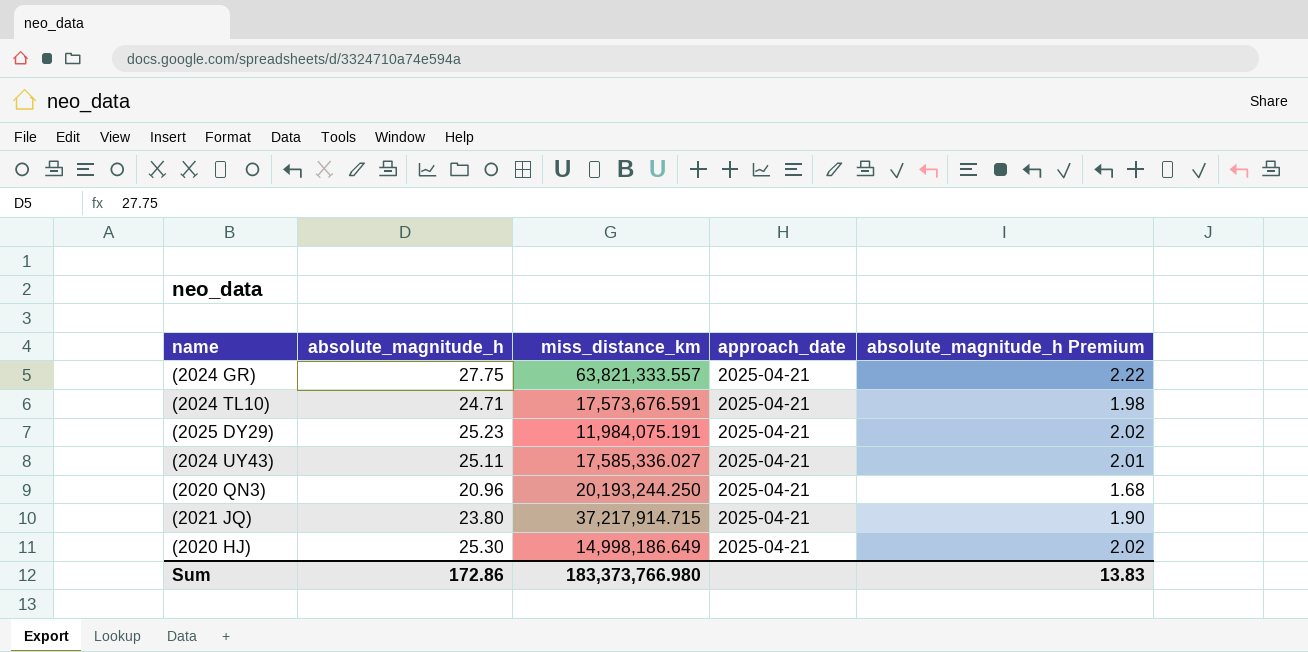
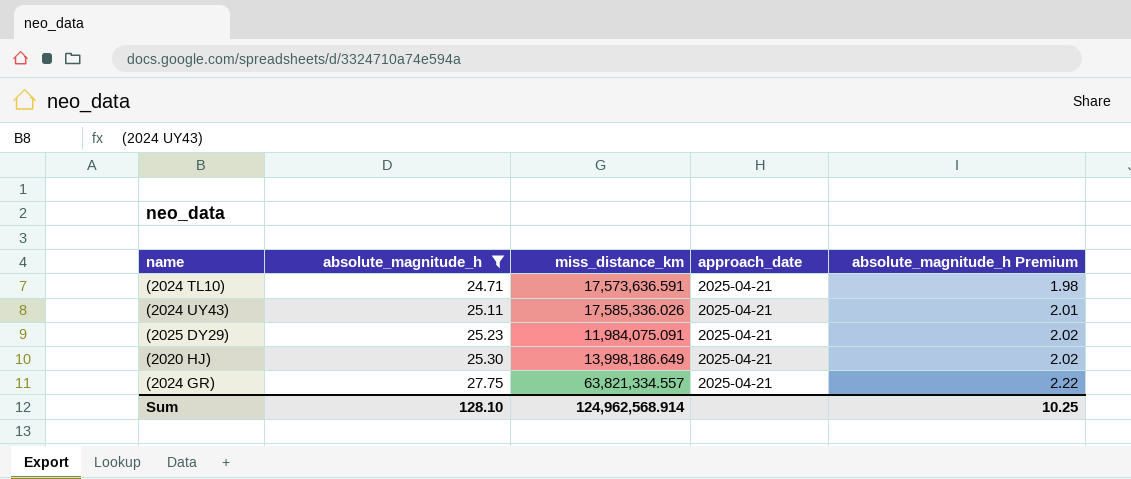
filter: none -> absolute_magnitude_h >= 24.71
row order: none -> absolute_magnitude_h ascending
(2024 TL10) | miss_distance_km: 17,573,676.591 -> 17,573,636.591
(2024 UY43) | miss_distance_km: 17,585,336.027 -> 17,585,336.026
(2025 DY29) | miss_distance_km: 11,984,075.191 -> 11,984,075.091
(2020 HJ) | miss_distance_km: 14,998,186.649 -> 13,998,186.649
(2024 GR) | miss_distance_km: 63,821,333.557 -> 63,821,334.557
Sum | absolute_magnitude_h: 172.86 -> 128.10
Sum | miss_distance_km: 183,373,766.980 -> 124,962,568.914
Sum | absolute_magnitude_h Premium: 13.83 -> 10.25

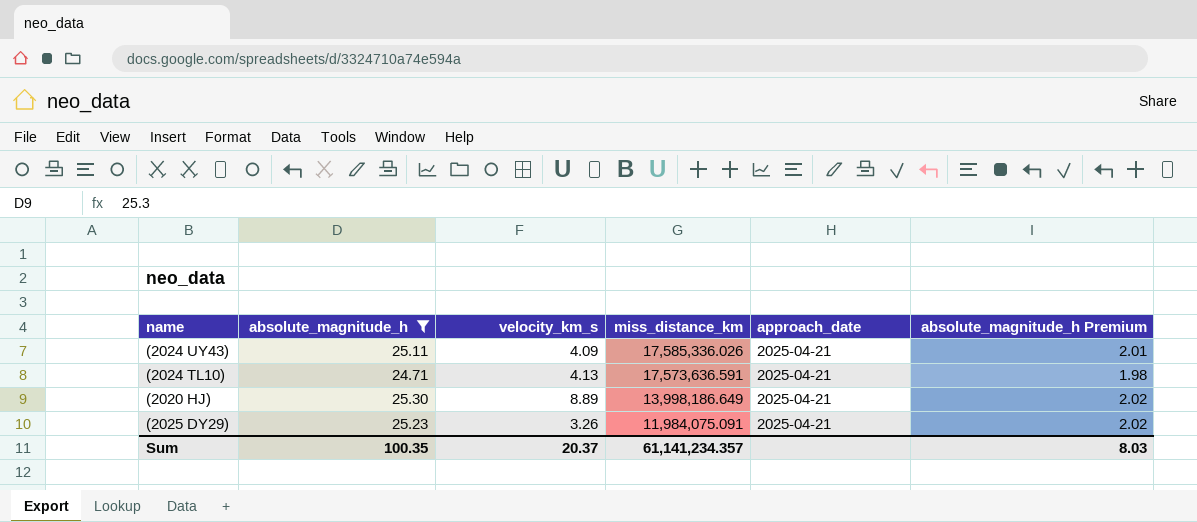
row order: absolute_magnitude_h ascending -> miss_distance_km descending
column velocity_km_s | position: none -> 3
row (2024 GR): 27.75 | 63,821,334.557 | 2025-04-21 | 2.22 -> none
Sum | absolute_magnitude_h: 128.10 -> 100.35
Sum | miss_distance_km: 124,962,568.914 -> 61,141,234.357
Sum | absolute_magnitude_h Premium: 10.25 -> 8.03

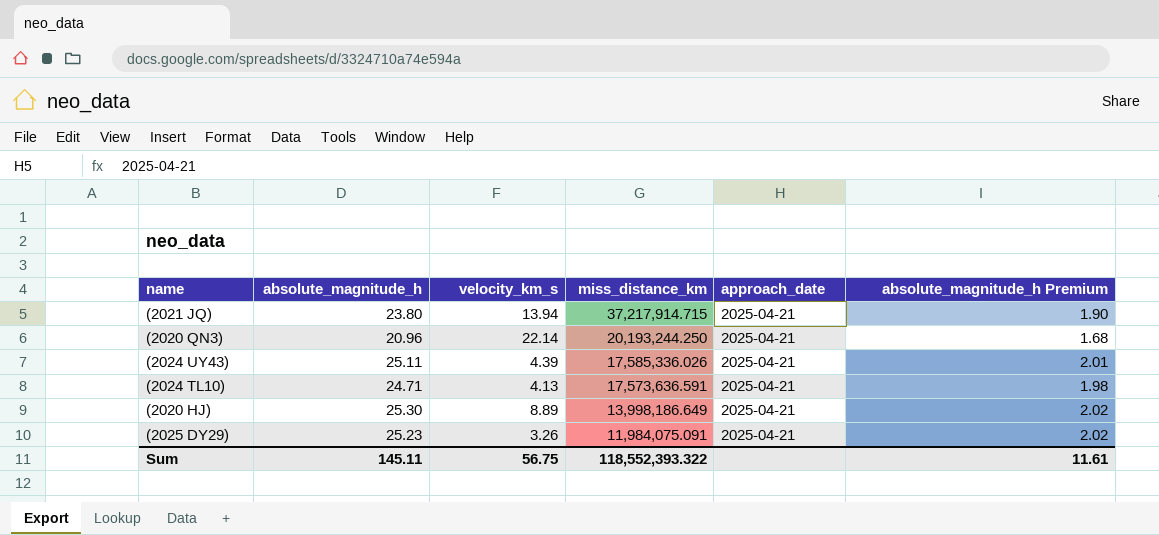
filter: absolute_magnitude_h >= 24.71 -> none
(2024 UY43) | velocity_km_s: 4.09 -> 4.39
Sum | absolute_magnitude_h: 100.35 -> 145.11
Sum | velocity_km_s: 20.37 -> 56.75
Sum | miss_distance_km: 61,141,234.357 -> 118,552,393.322
Sum | absolute_magnitude_h Premium: 8.03 -> 11.61

